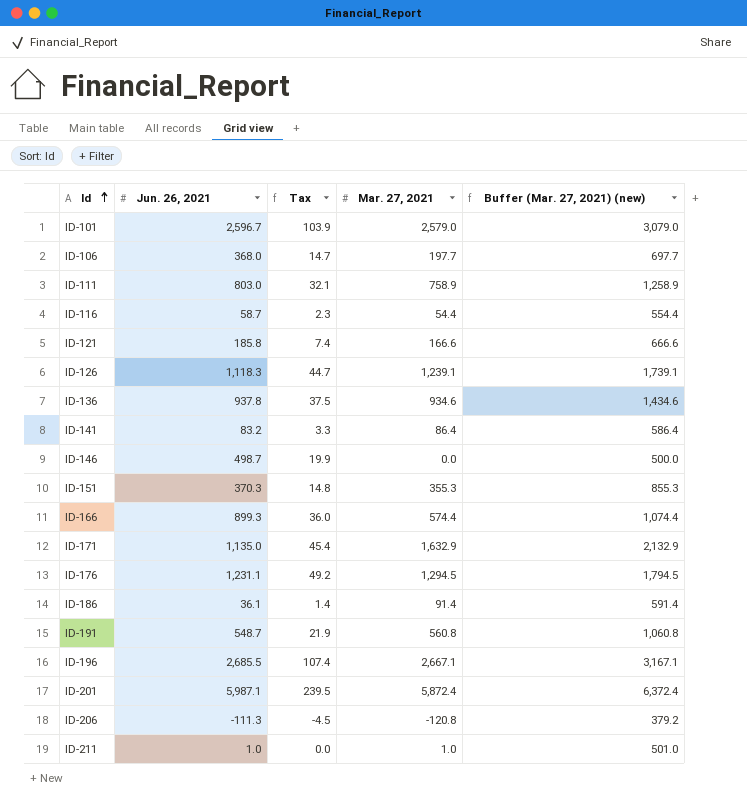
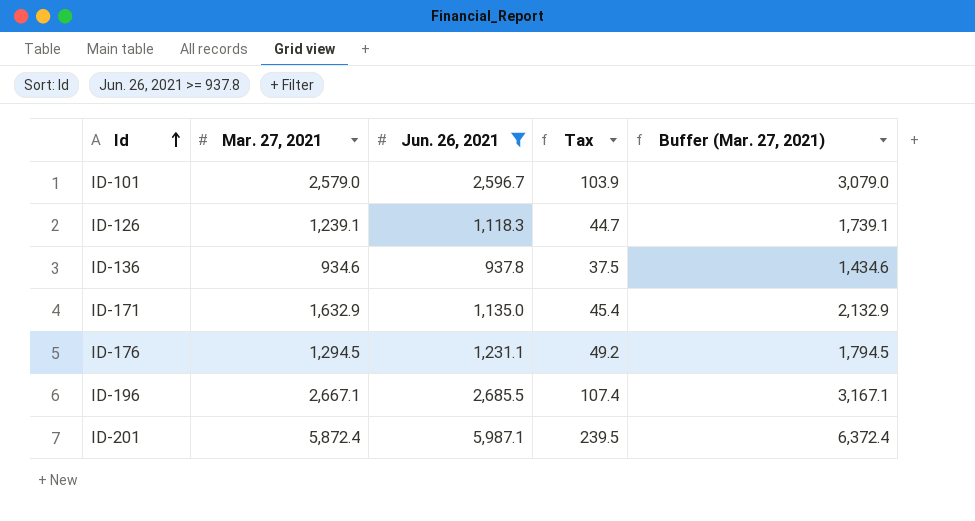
filter: none -> Jun. 26, 2021 >= 937.8
column Mar. 27, 2021 | position: 4 -> 2
column name: Buffer (Mar. 27, 2021) (new) -> Buffer (Mar. 27, 2021)

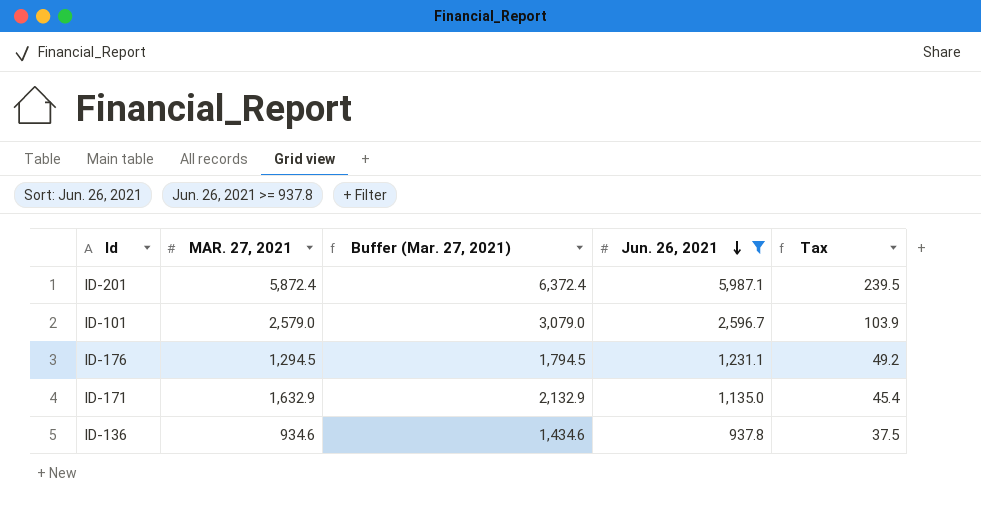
row order: Id ascending -> Jun. 26, 2021 descending
column name: Mar. 27, 2021 -> MAR. 27, 2021
column Buffer (Mar. 27, 2021) | position: 5 -> 3
row ID-126: 1,239.1 | 1,118.3 | 44.7 | 1,739.1 -> none
row ID-196: 2,667.1 | 2,685.5 | 107.4 | 3,167.1 -> none

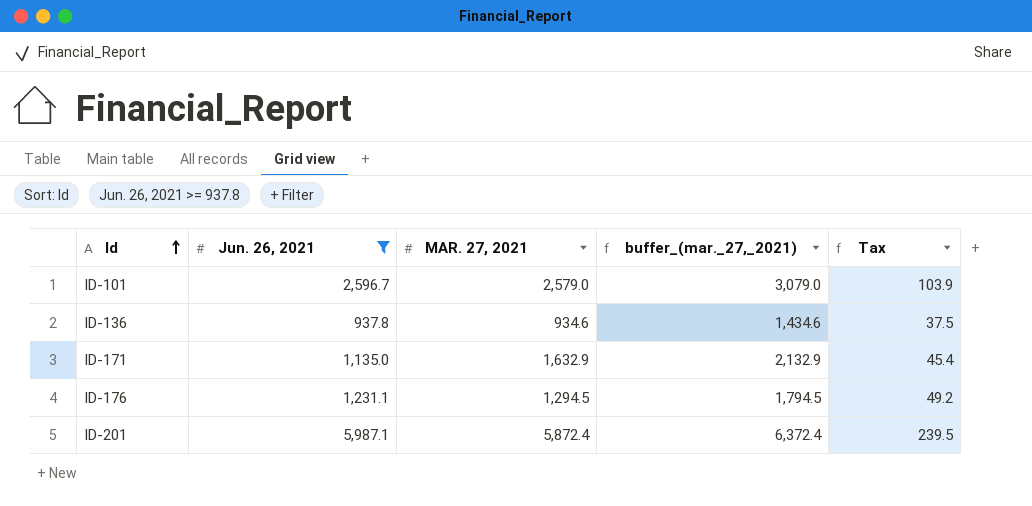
row order: Jun. 26, 2021 descending -> Id ascending
column Jun. 26, 2021 | position: 4 -> 2
column name: Buffer (Mar. 27, 2021) -> buffer_(mar._27,_2021)

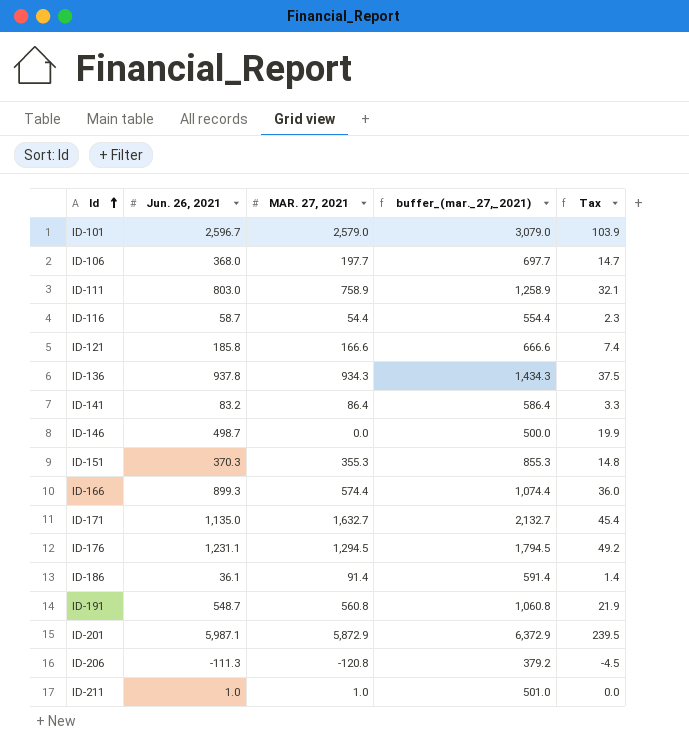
filter: Jun. 26, 2021 >= 937.8 -> none
ID-136 | MAR. 27, 2021: 934.6 -> 934.3
ID-136 | buffer_(mar._27,_2021): 1,434.6 -> 1,434.3
ID-171 | MAR. 27, 2021: 1,632.9 -> 1,632.7
ID-171 | buffer_(mar._27,_2021): 2,132.9 -> 2,132.7
ID-201 | MAR. 27, 2021: 5,872.4 -> 5,872.9
ID-201 | buffer_(mar._27,_2021): 6,372.4 -> 6,372.9

